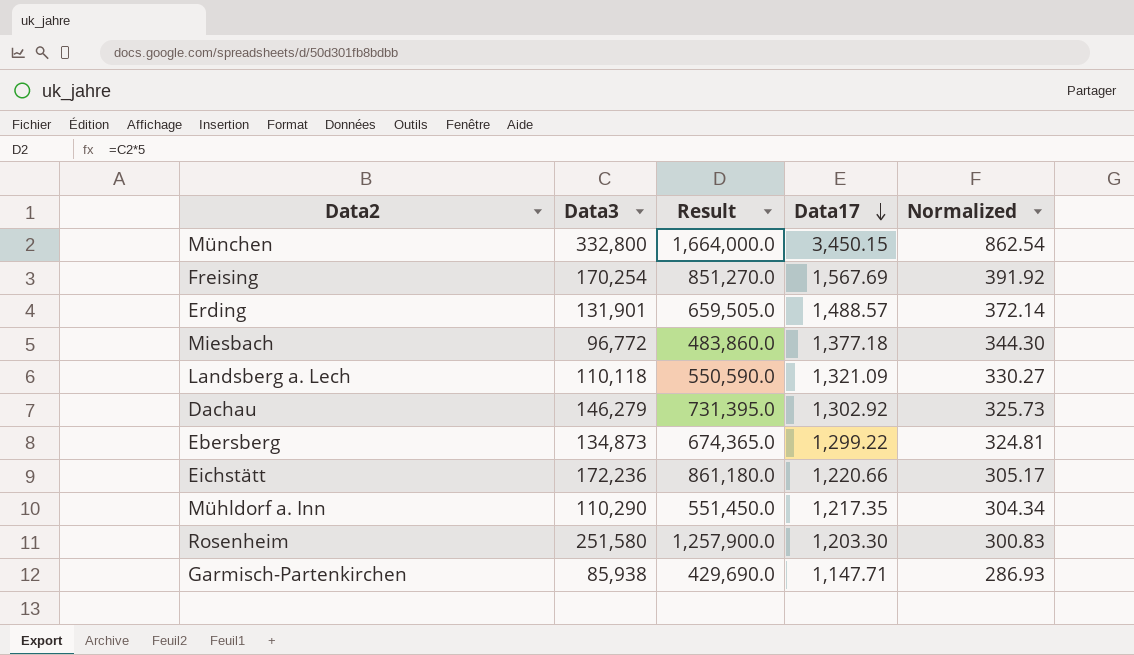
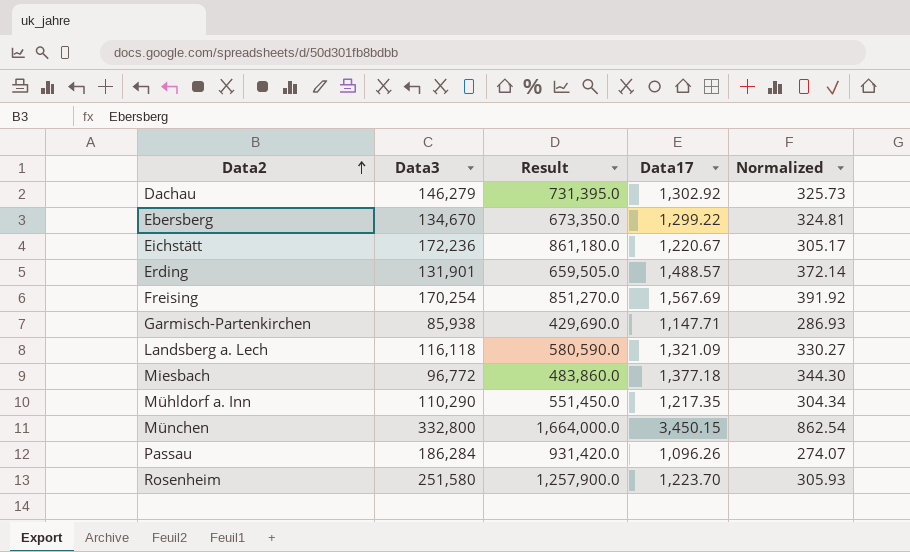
row order: Data17 descending -> Data2 ascending
Ebersberg | Data3: 134,873 -> 134,670
Ebersberg | Result: 674,365.0 -> 673,350.0
Eichstätt | Data17: 1,220.66 -> 1,220.67
Landsberg a. Lech | Data3: 110,118 -> 116,118
Landsberg a. Lech | Result: 550,590.0 -> 580,590.0
row Passau: none -> 186,284 | 931,420.0 | 1,096.26 | 274.07
Rosenheim | Data17: 1,203.30 -> 1,223.70
Rosenheim | Normalized: 300.83 -> 305.93

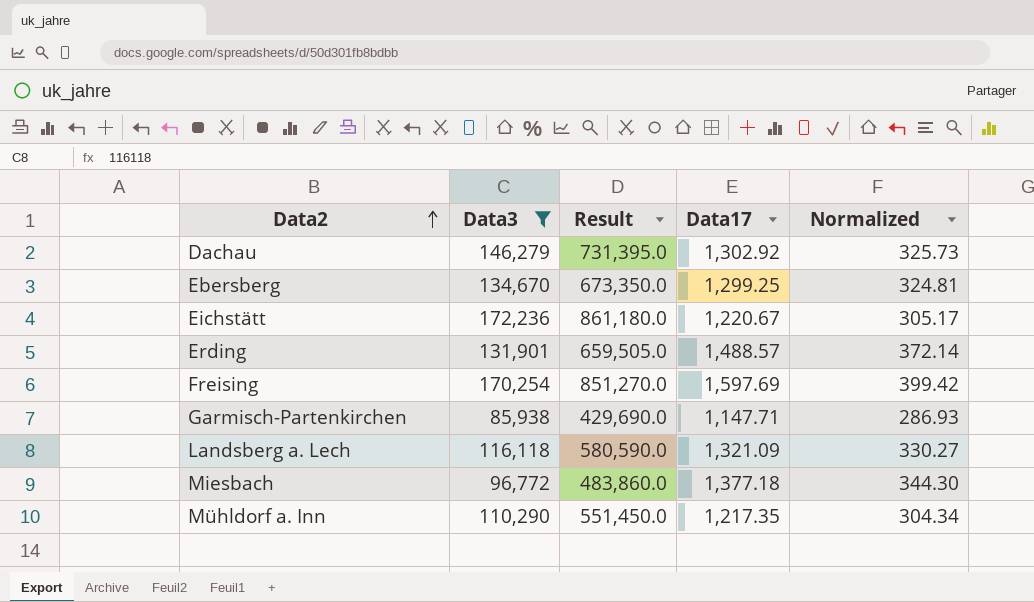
filter: none -> Data3 <= 172,236
Ebersberg | Data17: 1,299.22 -> 1,299.25
Freising | Data17: 1,567.69 -> 1,597.69
Freising | Normalized: 391.92 -> 399.42

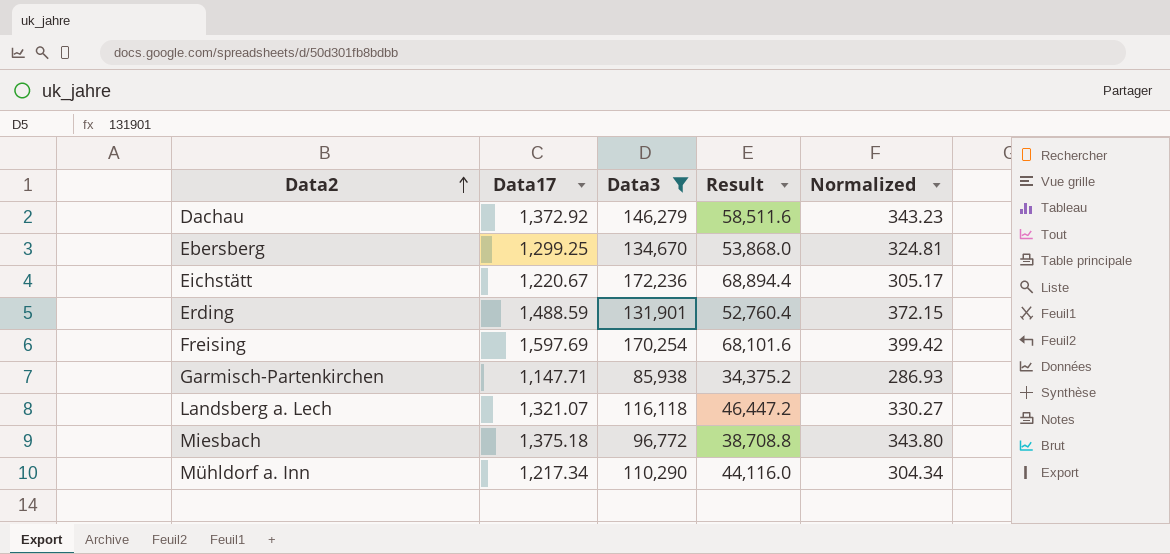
column Data17 | position: 4 -> 2
column Result | formula: [Data3] * 5 -> [Data3] * 0.4
Dachau | Data17: 1,302.92 -> 1,372.92
Dachau | Normalized: 325.73 -> 343.23
Erding | Data17: 1,488.57 -> 1,488.59
Erding | Normalized: 372.14 -> 372.15
Landsberg a. Lech | Data17: 1,321.09 -> 1,321.07
Miesbach | Data17: 1,377.18 -> 1,375.18
Miesbach | Normalized: 344.30 -> 343.80
Mühldorf a. Inn | Data17: 1,217.35 -> 1,217.34

